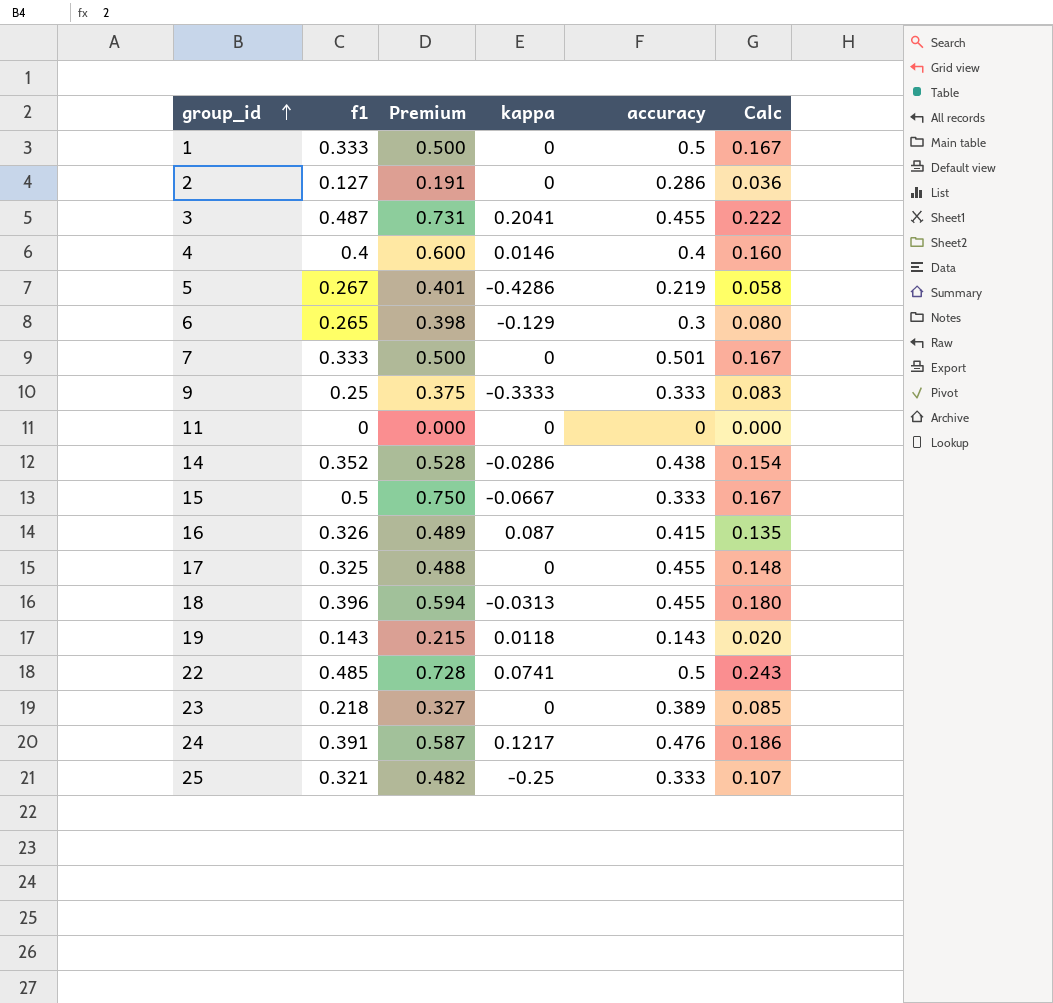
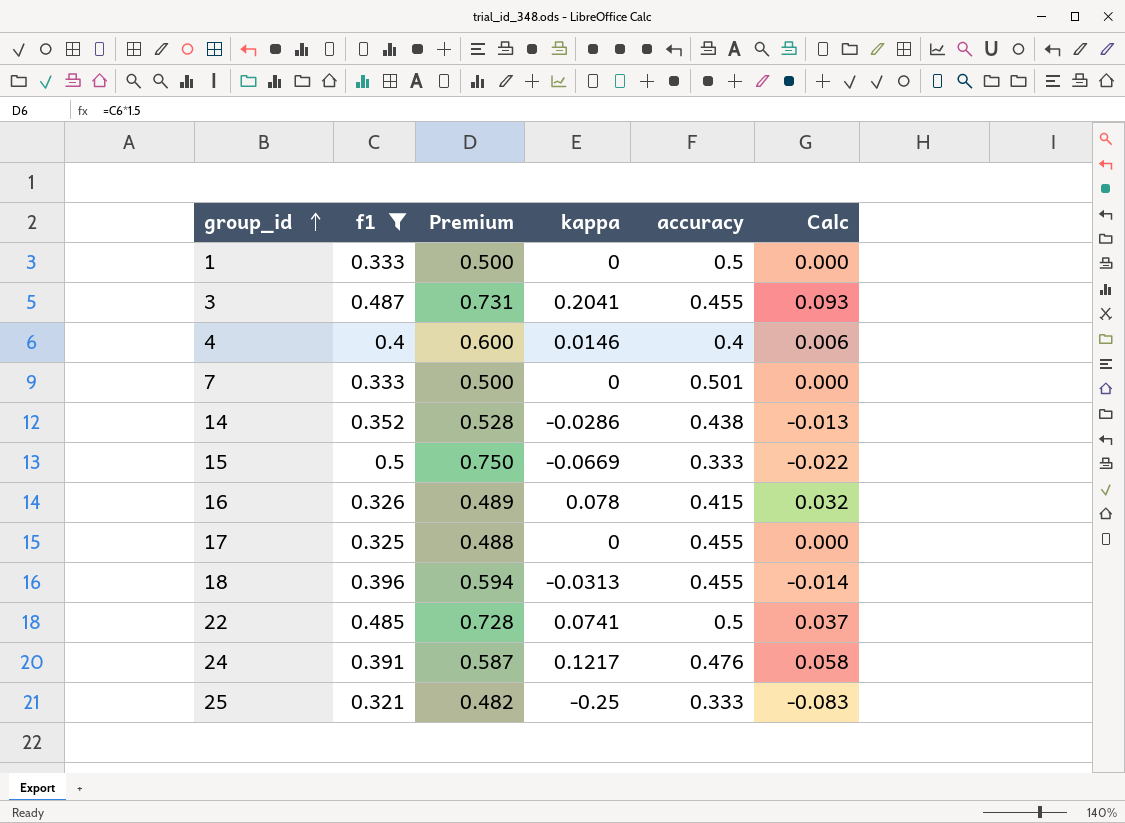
filter: none -> f1 >= 0.321
column Calc | formula: [f1] * [accuracy] -> [kappa] * [accuracy]
15 | kappa: -0.0667 -> -0.0669
16 | kappa: 0.087 -> 0.078

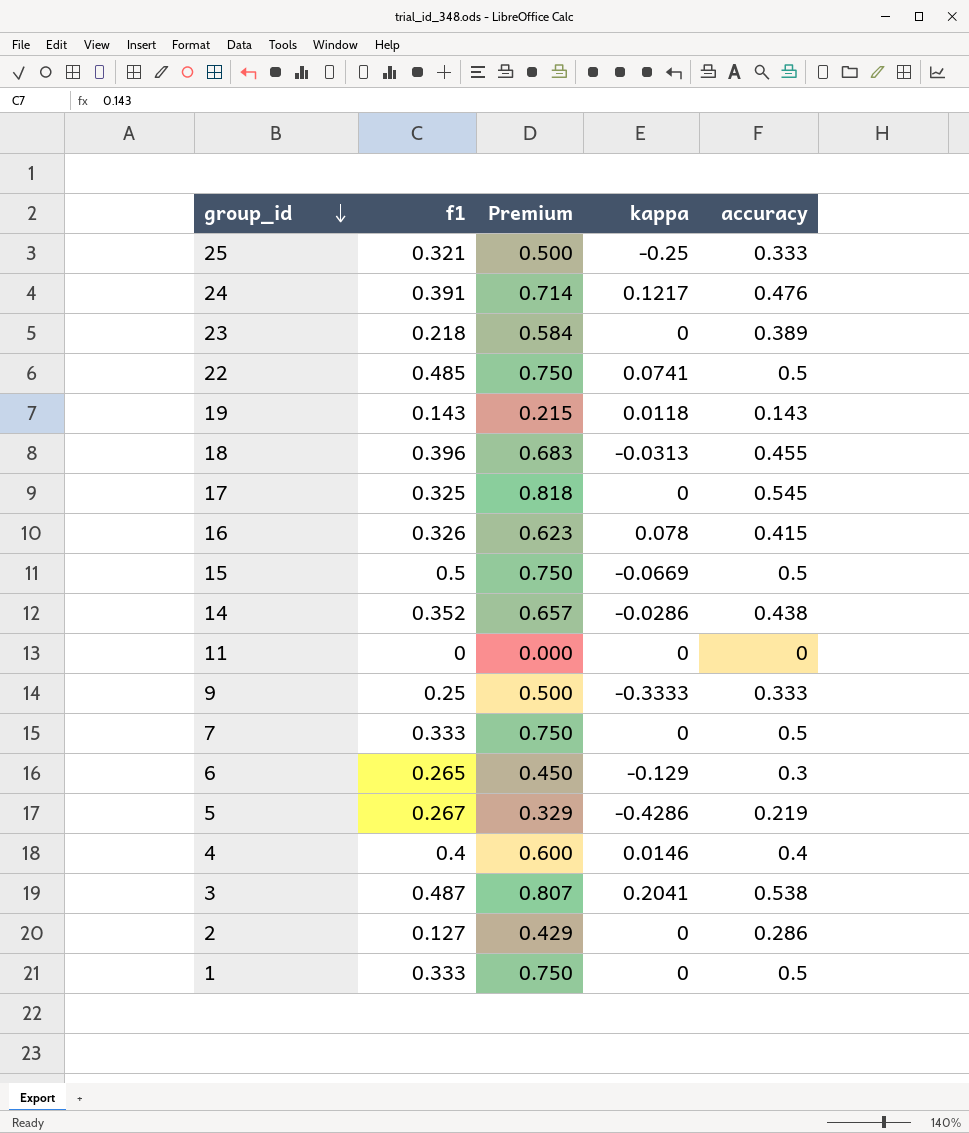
filter: f1 >= 0.321 -> none
row order: group_id ascending -> group_id descending
column Calc | formula: [kappa] * [accuracy] -> none
column Premium | formula: [f1] * 1.5 -> [accuracy] * 1.5
17 | accuracy: 0.455 -> 0.545
15 | accuracy: 0.333 -> 0.5
7 | accuracy: 0.501 -> 0.5
3 | accuracy: 0.455 -> 0.538

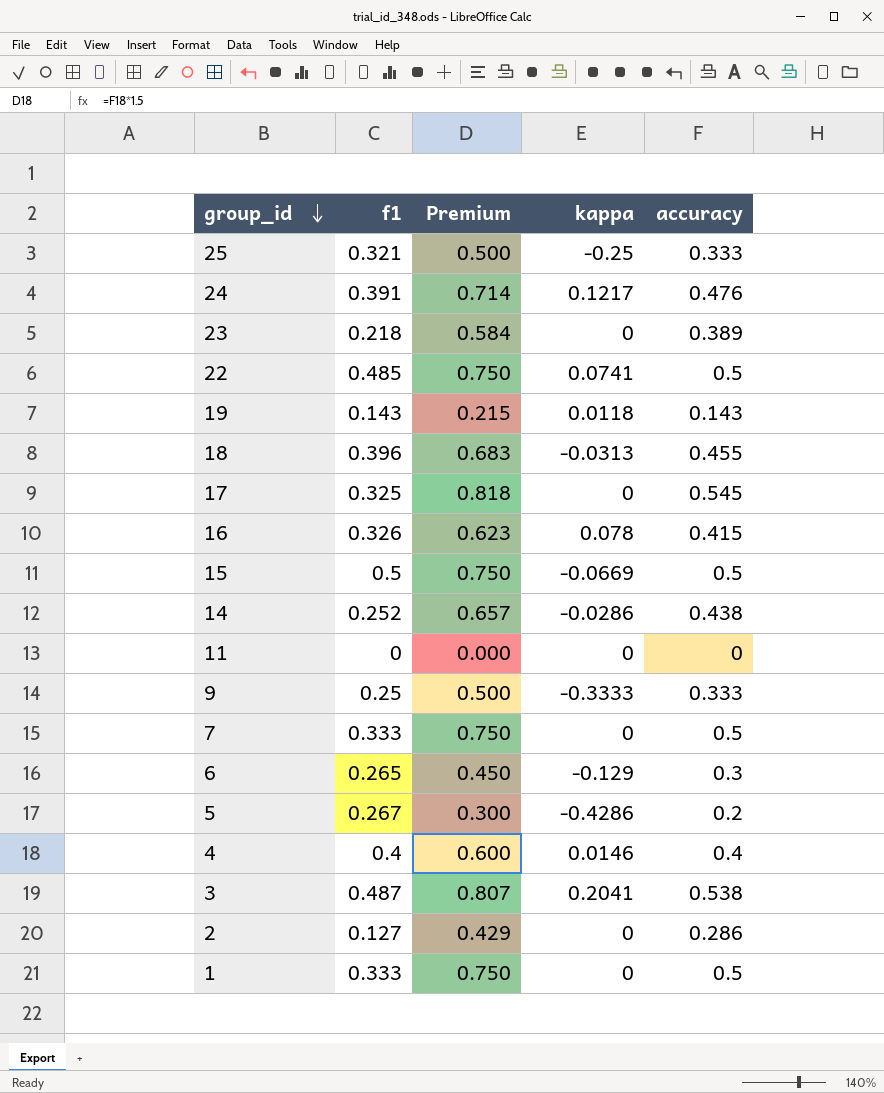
14 | f1: 0.352 -> 0.252
5 | Premium: 0.329 -> 0.300
5 | accuracy: 0.219 -> 0.2

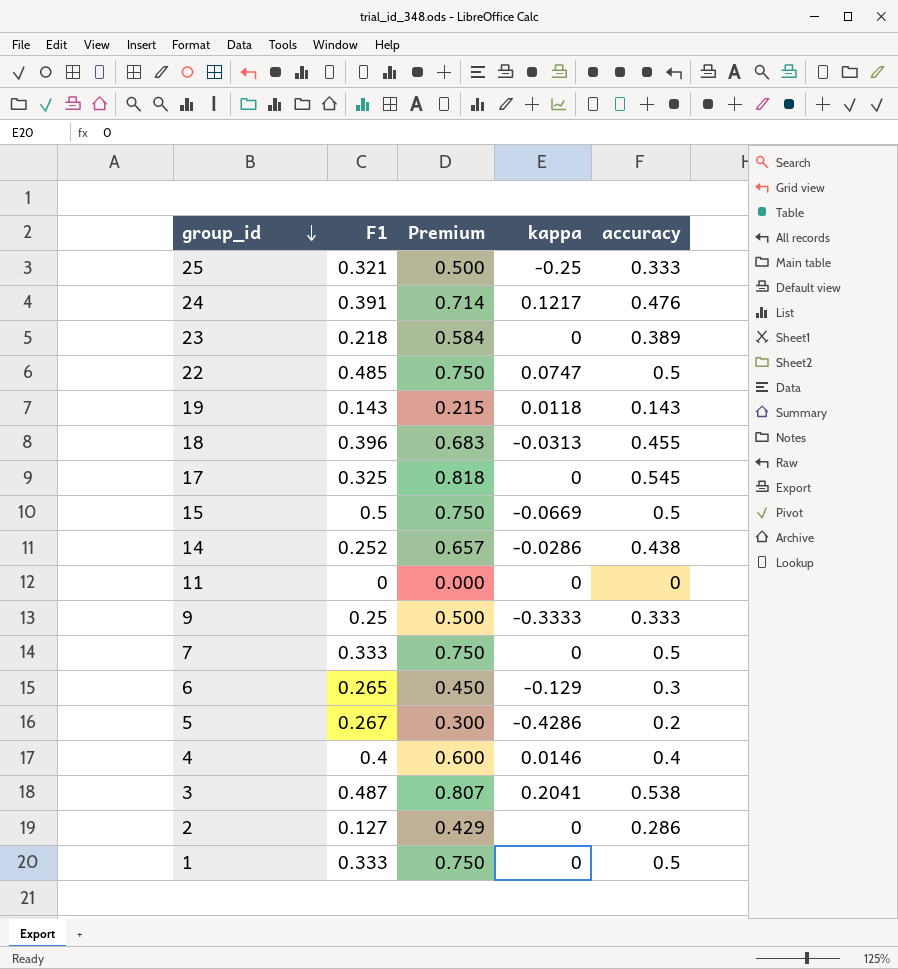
column name: f1 -> F1
row 16: 0.326 | 0.623 | 0.078 | 0.415 -> none
22 | kappa: 0.0741 -> 0.0747

